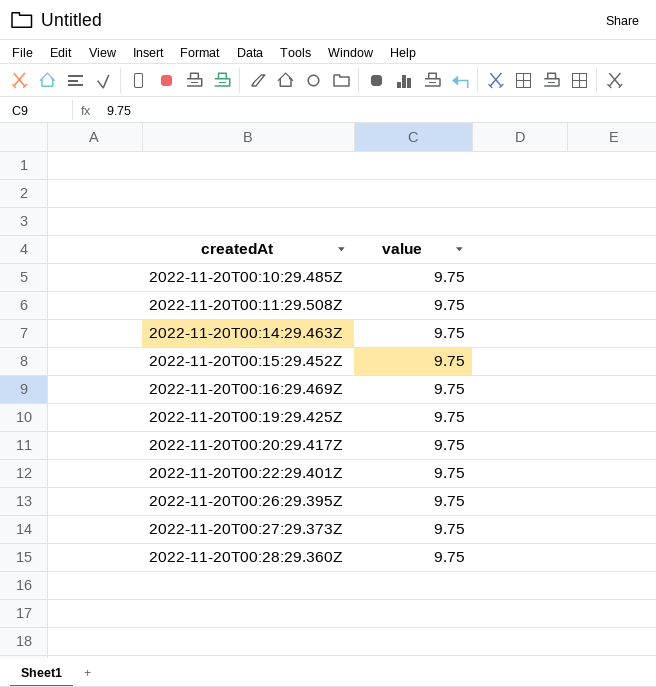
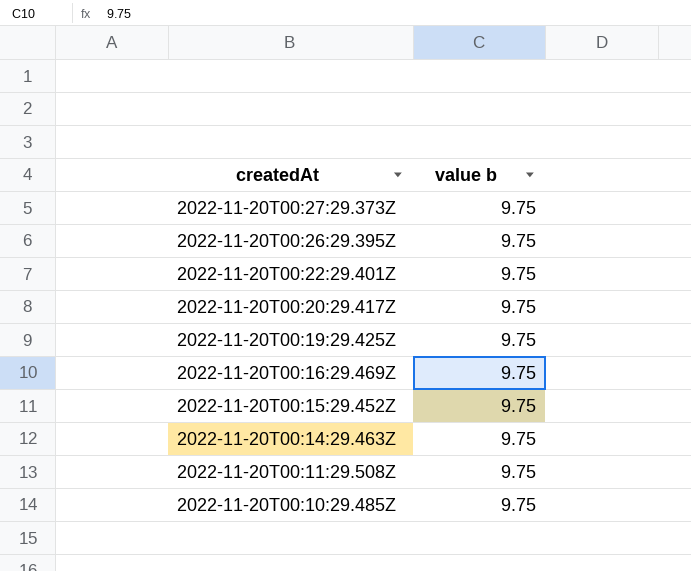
row order: createdAt ascending -> createdAt descending
column name: value -> value b
row 2022-11-20T00:28:29.360Z: 9.75 -> none

